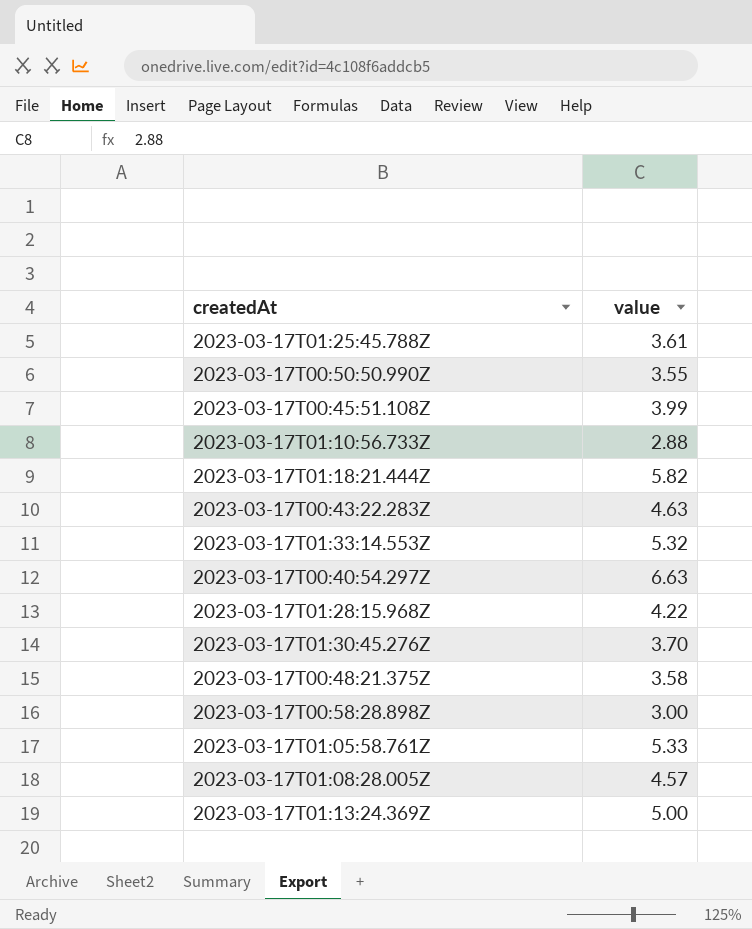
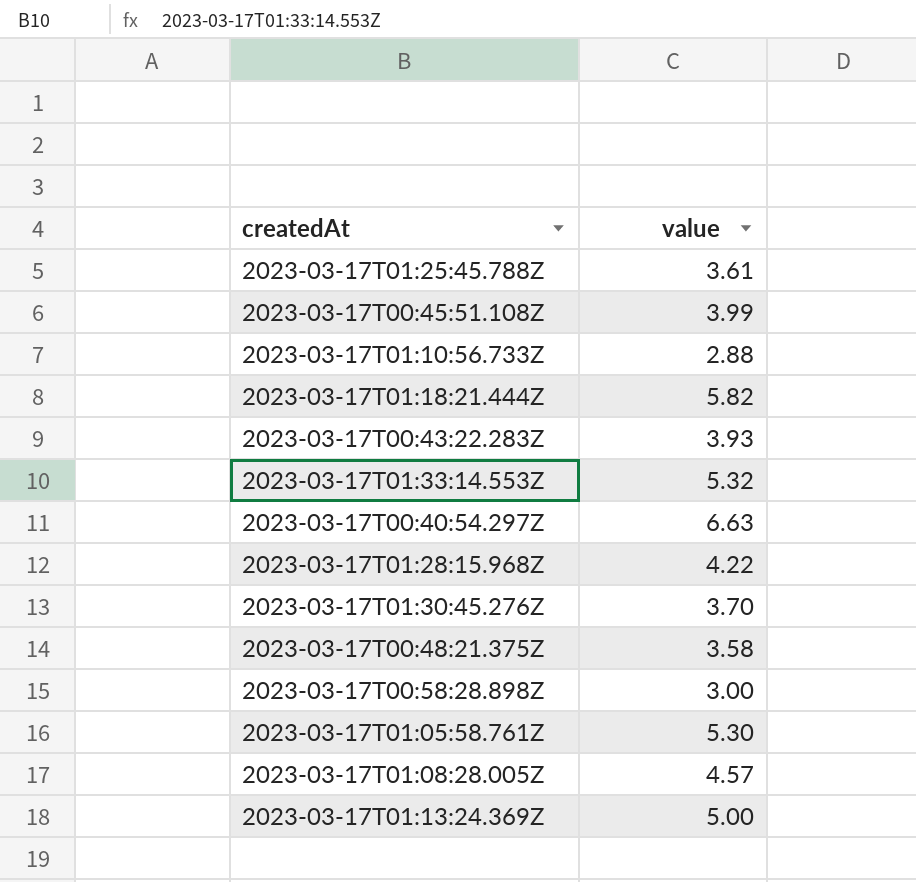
row 2023-03-17T00:50:50.990Z: 3.55 -> none
2023-03-17T00:43:22.283Z | value: 4.63 -> 3.93
2023-03-17T01:05:58.761Z | value: 5.33 -> 5.30

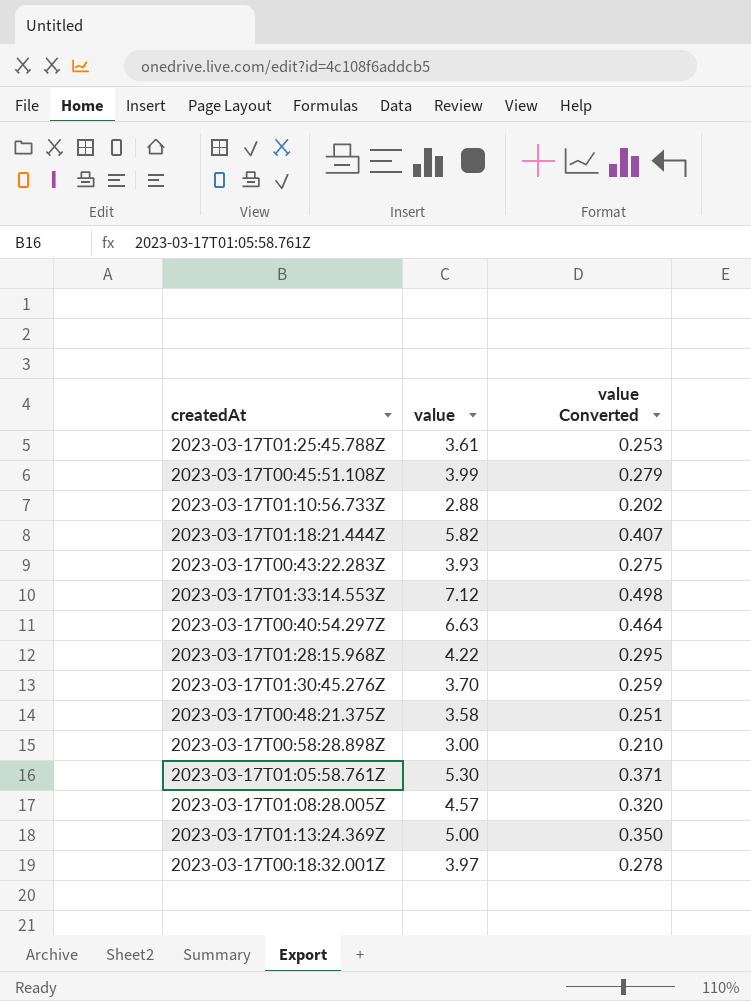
column value Converted | formula: none -> [value] * 0.07
2023-03-17T01:33:14.553Z | value: 5.32 -> 7.12
row 2023-03-17T00:18:32.001Z: none -> 3.97 | 0.278

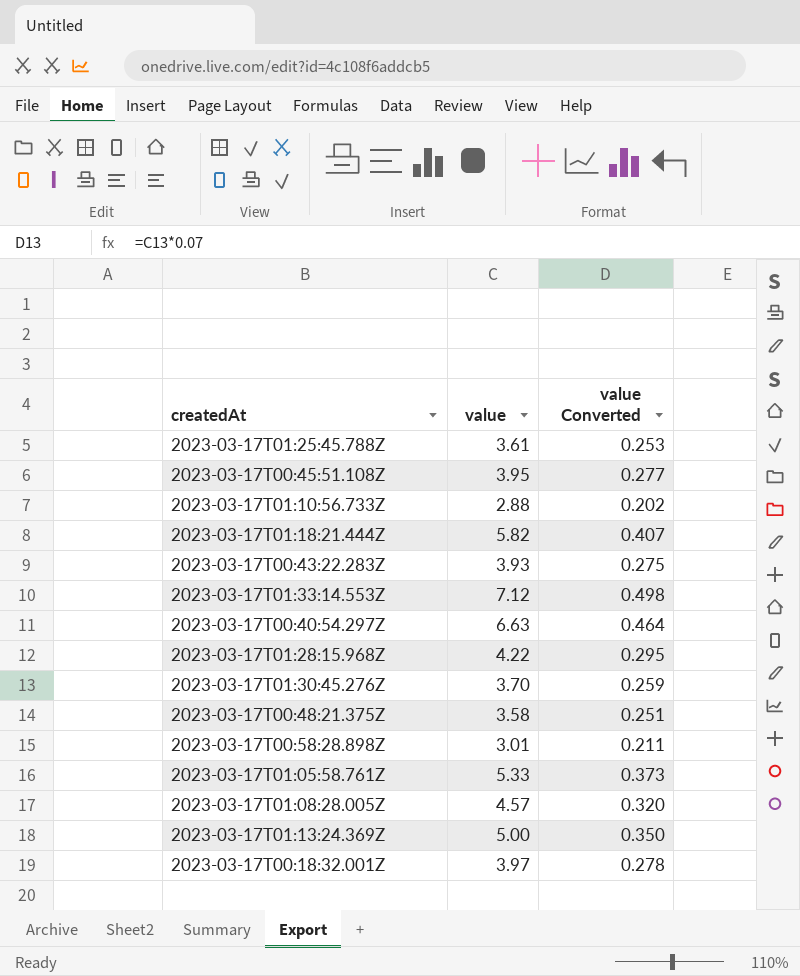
2023-03-17T00:45:51.108Z | value: 3.99 -> 3.95
2023-03-17T00:45:51.108Z | value Converted: 0.279 -> 0.277
2023-03-17T00:58:28.898Z | value: 3.00 -> 3.01
2023-03-17T00:58:28.898Z | value Converted: 0.210 -> 0.211
2023-03-17T01:05:58.761Z | value: 5.30 -> 5.33
2023-03-17T01:05:58.761Z | value Converted: 0.371 -> 0.373

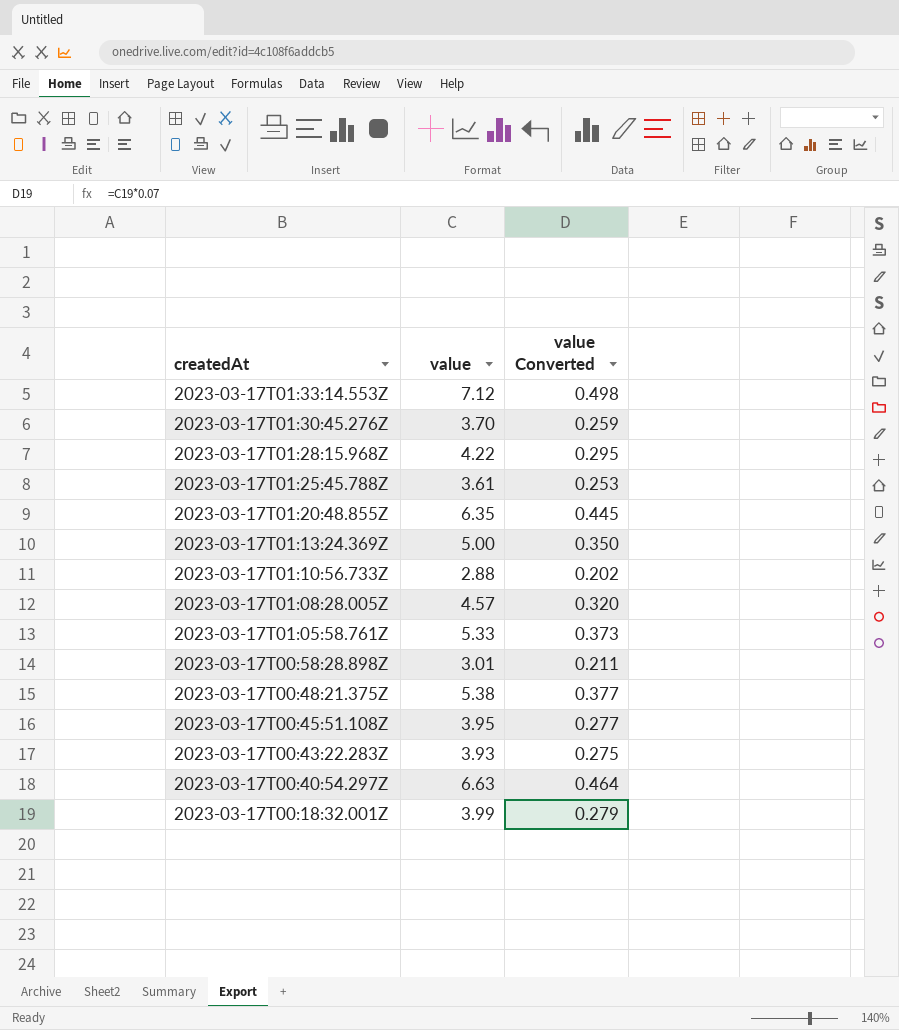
row order: none -> createdAt descending
row 2023-03-17T01:18:21.444Z: 5.82 | 0.407 -> none
row 2023-03-17T01:20:48.855Z: none -> 6.35 | 0.445
2023-03-17T00:48:21.375Z | value: 3.58 -> 5.38
2023-03-17T00:48:21.375Z | value Converted: 0.251 -> 0.377
2023-03-17T00:18:32.001Z | value: 3.97 -> 3.99
2023-03-17T00:18:32.001Z | value Converted: 0.278 -> 0.279

